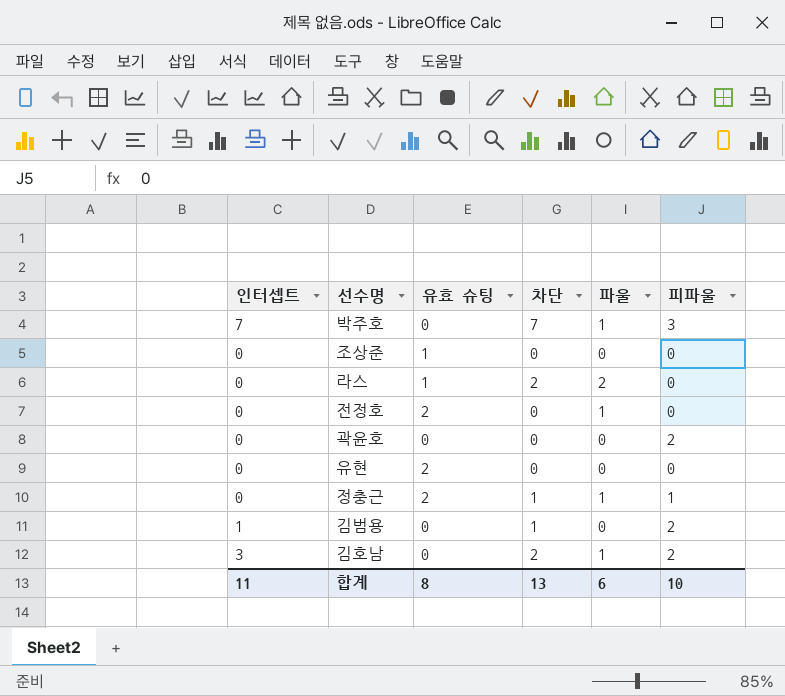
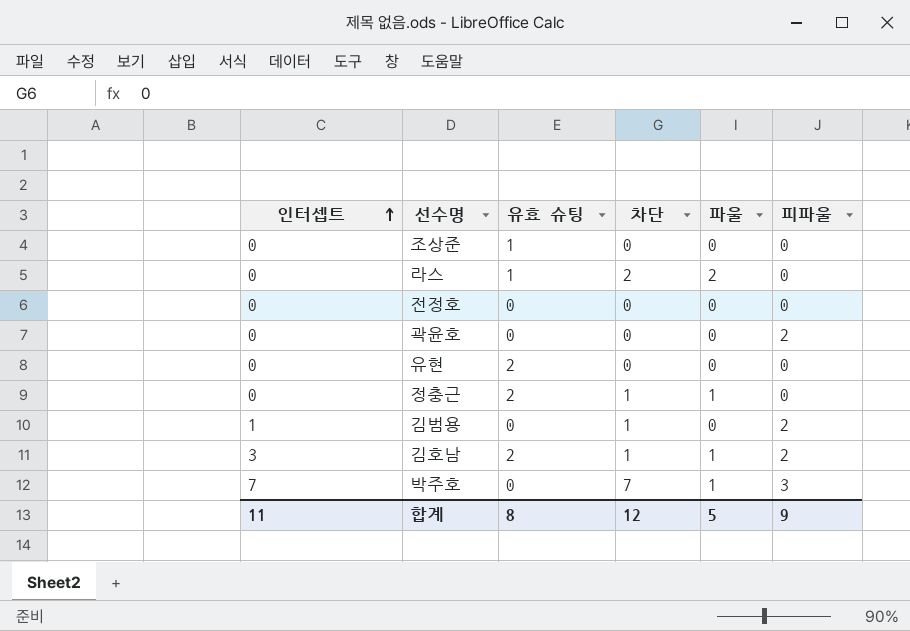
row order: none -> 인터셉트 ascending
전정호 | 유효 슈팅: 2 -> 0
전정호 | 파울: 1 -> 0
정충근 | 피파울: 1 -> 0
김호남 | 유효 슈팅: 0 -> 2
김호남 | 차단: 2 -> 1
합계 | 차단: 13 -> 12
합계 | 파울: 6 -> 5
합계 | 피파울: 10 -> 9

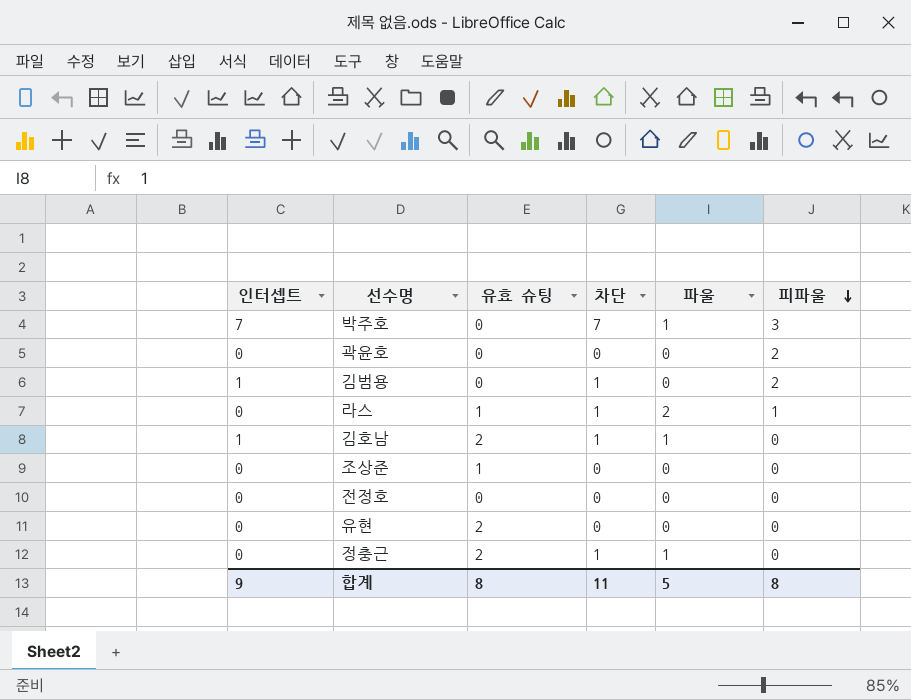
row order: 인터셉트 ascending -> 피파울 descending
라스 | 차단: 2 -> 1
라스 | 피파울: 0 -> 1
김호남 | 인터셉트: 3 -> 1
김호남 | 피파울: 2 -> 0
합계 | 인터셉트: 11 -> 9
합계 | 차단: 12 -> 11
합계 | 피파울: 9 -> 8

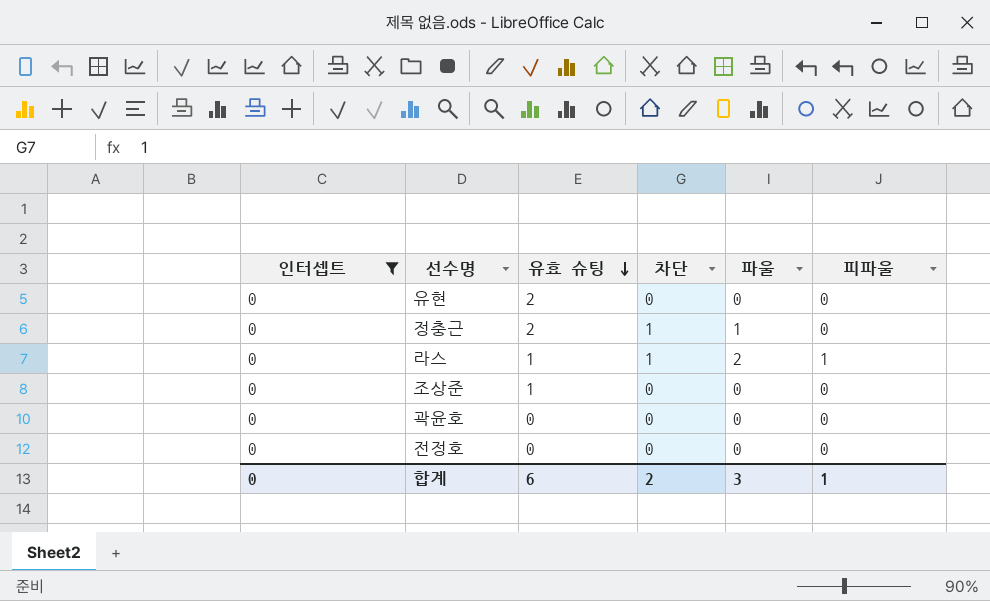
filter: none -> 인터셉트 = 0
row order: 피파울 descending -> 유효 슈팅 descending
곽윤호 | 피파울: 2 -> 0
합계 | 인터셉트: 9 -> 0
합계 | 유효 슈팅: 8 -> 6
합계 | 차단: 11 -> 2
합계 | 파울: 5 -> 3
합계 | 피파울: 8 -> 1

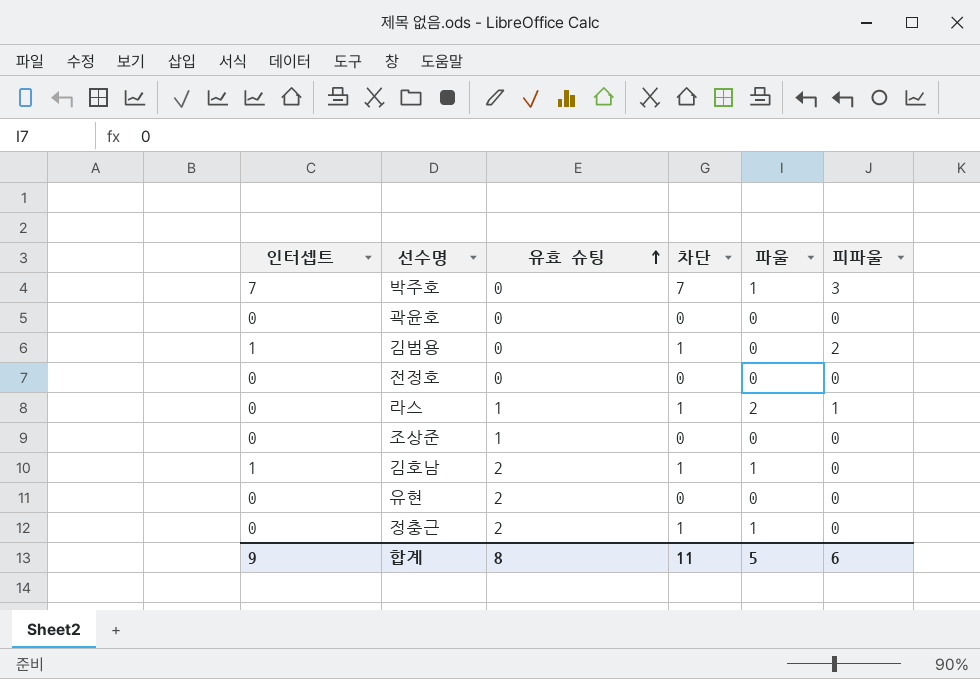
filter: 인터셉트 = 0 -> none
row order: 유효 슈팅 descending -> 유효 슈팅 ascending
합계 | 인터셉트: 0 -> 9
합계 | 유효 슈팅: 6 -> 8
합계 | 차단: 2 -> 11
합계 | 파울: 3 -> 5
합계 | 피파울: 1 -> 6

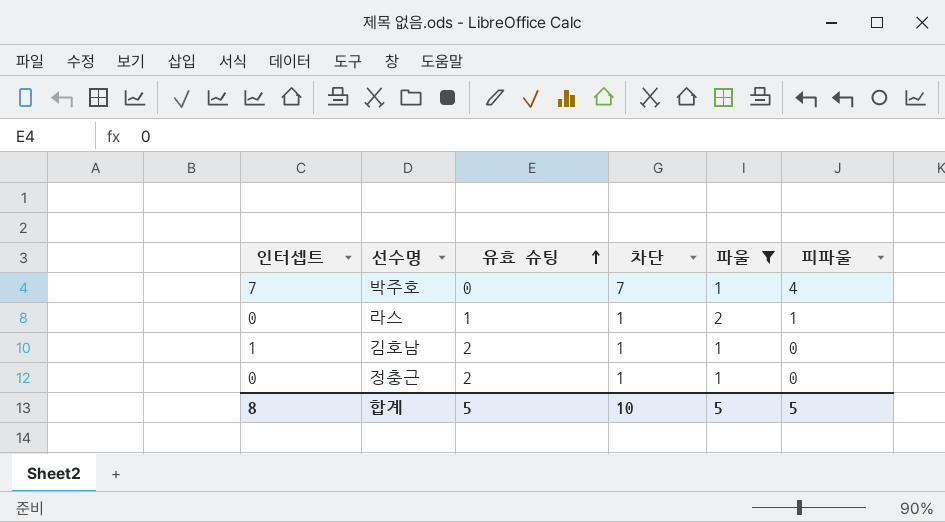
filter: none -> 파울 != 0
박주호 | 피파울: 3 -> 4
합계 | 인터셉트: 9 -> 8
합계 | 유효 슈팅: 8 -> 5
합계 | 차단: 11 -> 10
합계 | 피파울: 6 -> 5

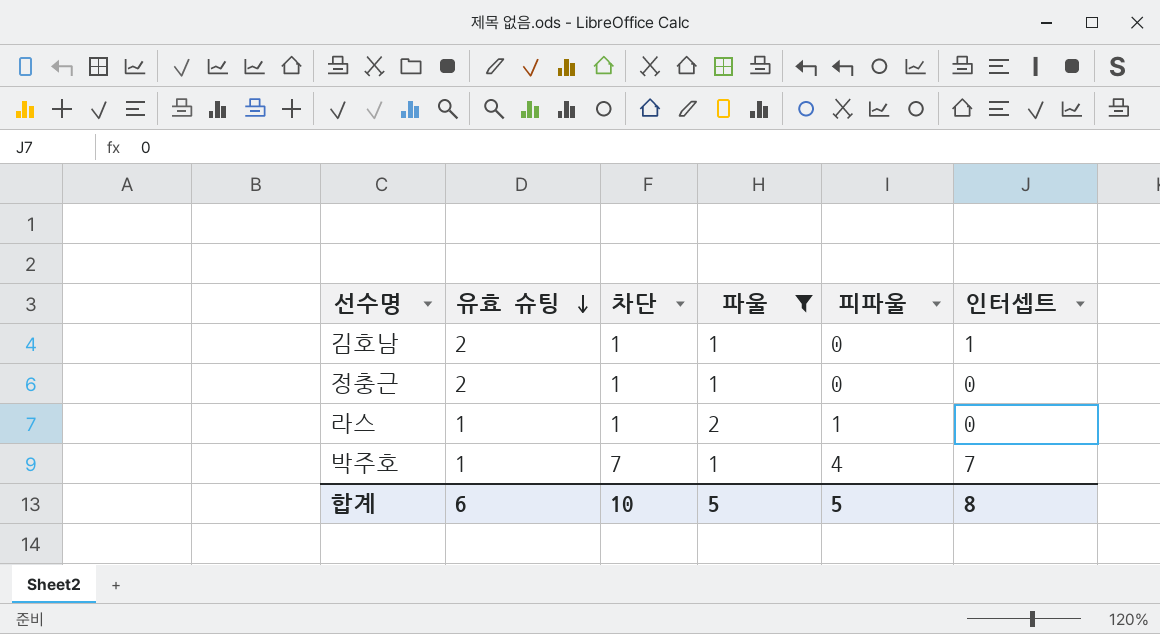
row order: 유효 슈팅 ascending -> 유효 슈팅 descending
column 인터셉트 | position: 1 -> 6
박주호 | 유효 슈팅: 0 -> 1
합계 | 유효 슈팅: 5 -> 6

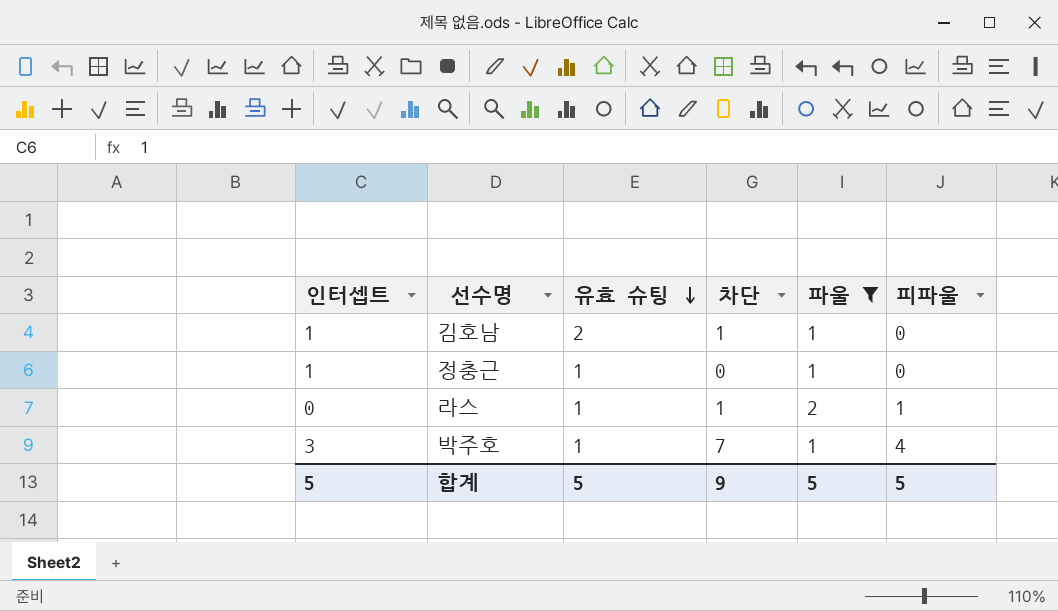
column 인터셉트 | position: 6 -> 1
정충근 | 인터셉트: 0 -> 1
정충근 | 유효 슈팅: 2 -> 1
정충근 | 차단: 1 -> 0
박주호 | 인터셉트: 7 -> 3
합계 | 인터셉트: 8 -> 5
합계 | 유효 슈팅: 6 -> 5
합계 | 차단: 10 -> 9

